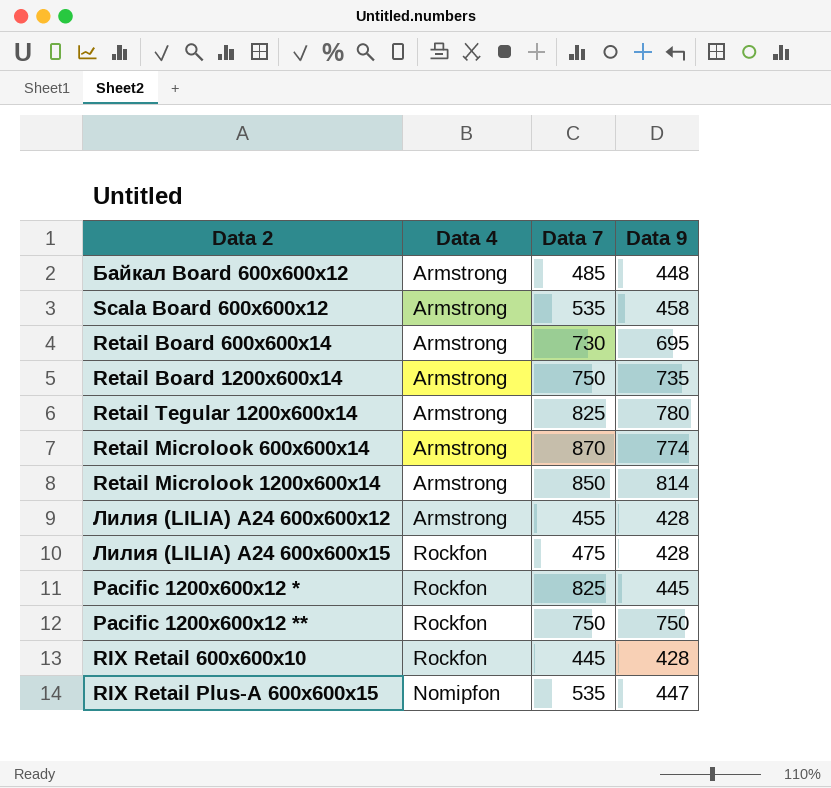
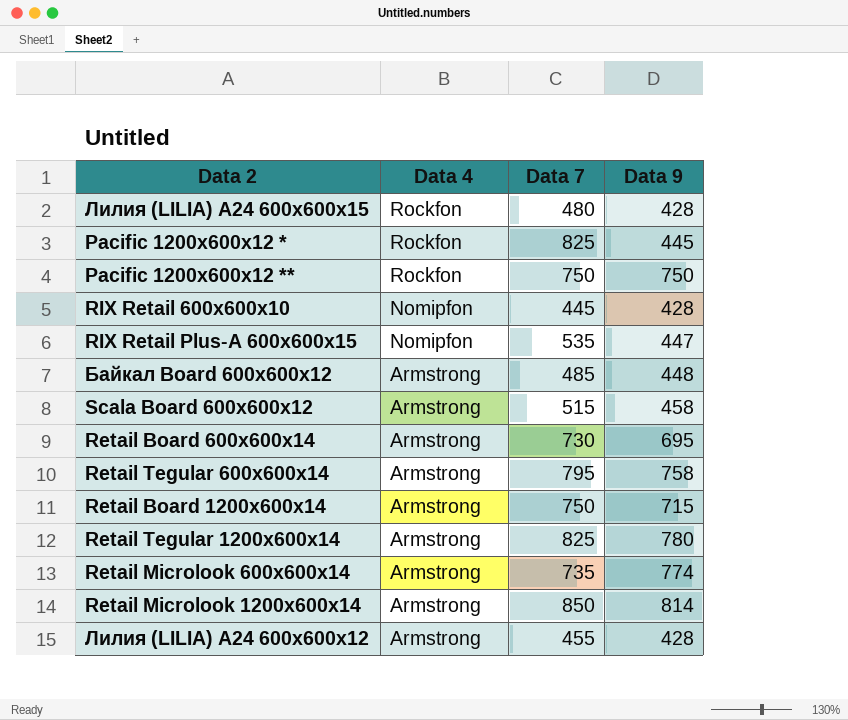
row order: none -> Data 4 descending
Лилия (LILIA) А24 600х600х15 | Data 7: 475 -> 480
RIX Retail 600x600x10 | Data 4: Rockfon -> Nomipfon
Scala Board 600x600x12 | Data 7: 535 -> 515
row Retail Tegular 600x600x14: none -> Armstrong | 795 | 758
Retail Board 1200x600x14 | Data 9: 735 -> 715
Retail Microlook 600x600x14 | Data 7: 870 -> 735

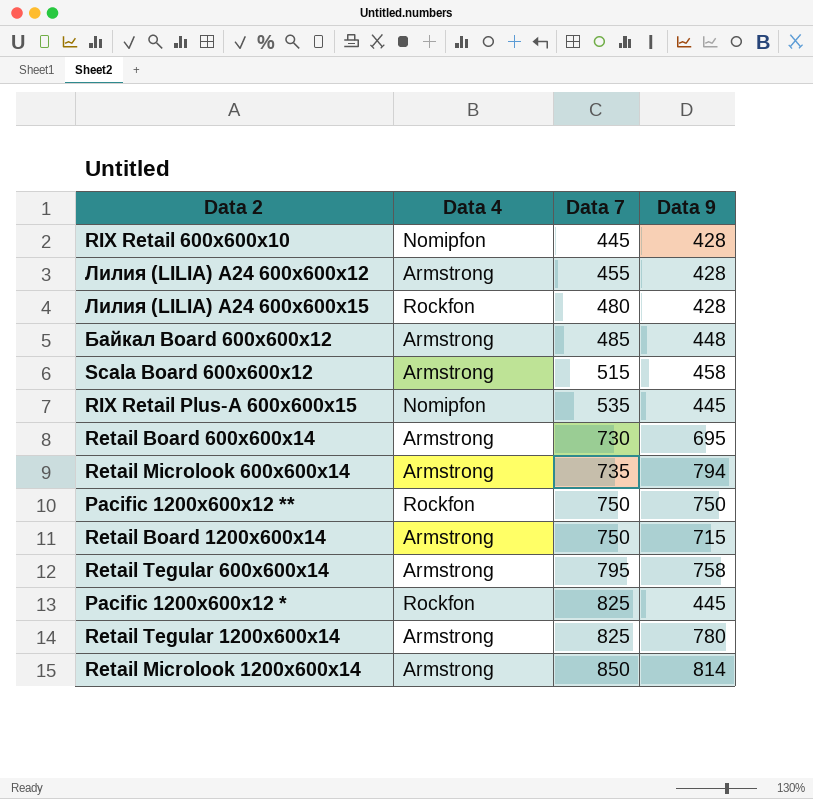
row order: Data 4 descending -> Data 7 ascending
RIX Retail Plus-A 600x600x15 | Data 9: 447 -> 445
Retail Microlook 600x600x14 | Data 9: 774 -> 794

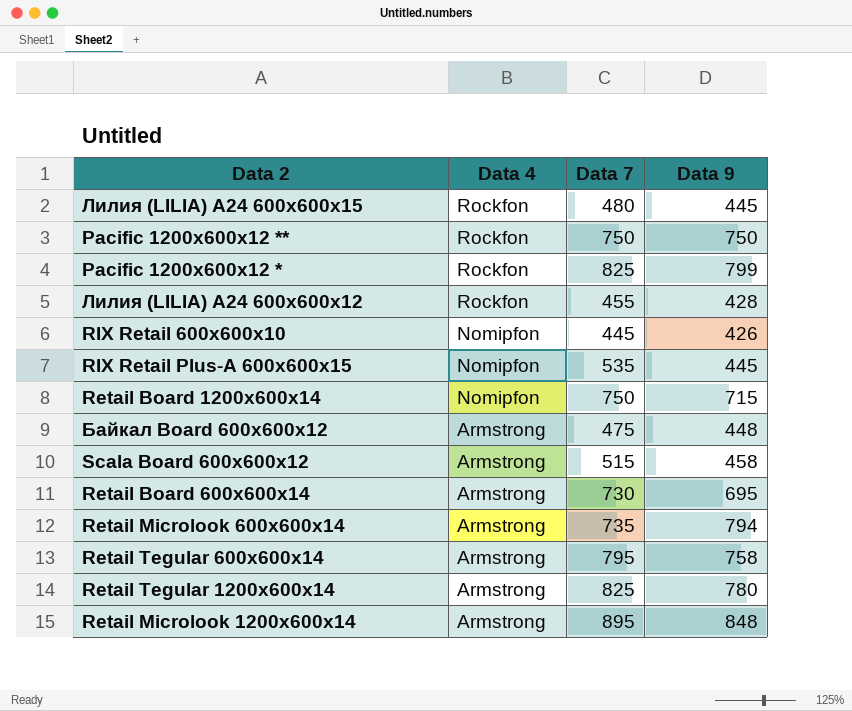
row order: Data 7 ascending -> Data 4 descending
Лилия (LILIA) А24 600х600х15 | Data 9: 428 -> 445
Pacific 1200х600х12 * | Data 9: 445 -> 799
Лилия (LILIA) А24 600х600х12 | Data 4: Armstrong -> Rockfon
RIX Retail 600x600x10 | Data 9: 428 -> 426
Retail Board 1200x600x14 | Data 4: Armstrong -> Nomipfon
Байкал Board 600х600х12 | Data 7: 485 -> 475
Retail Microlook 1200x600x14 | Data 7: 850 -> 895
Retail Microlook 1200x600x14 | Data 9: 814 -> 848

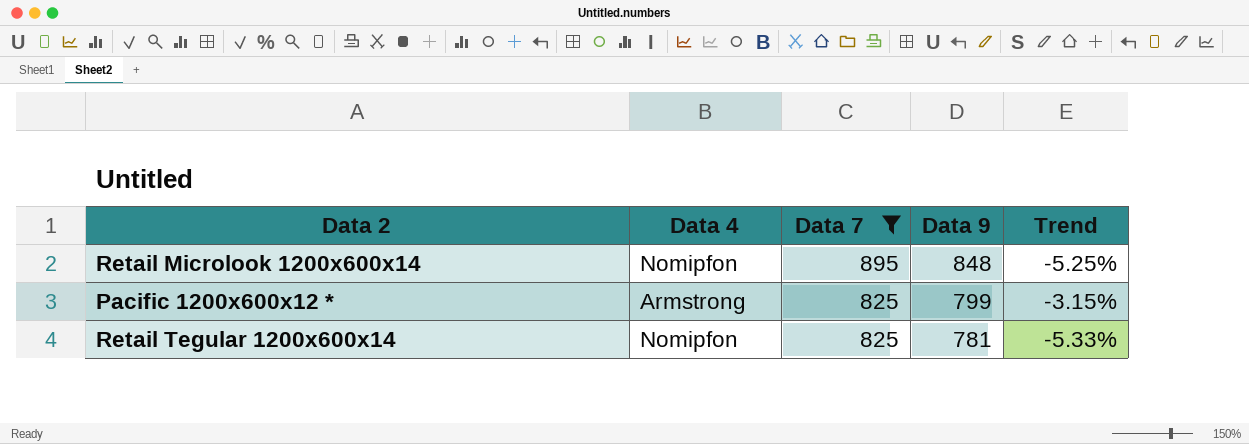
filter: none -> Data 7 >= 825
row order: Data 4 descending -> Data 7 descending
column Trend | formula: none -> ([Data 9] - [Data 7]) / [Data 7]
Retail Microlook 1200x600x14 | Data 4: Armstrong -> Nomipfon
Pacific 1200х600х12 * | Data 4: Rockfon -> Armstrong
Retail Tegular 1200х600х14 | Data 4: Armstrong -> Nomipfon
Retail Tegular 1200х600х14 | Data 9: 780 -> 781

